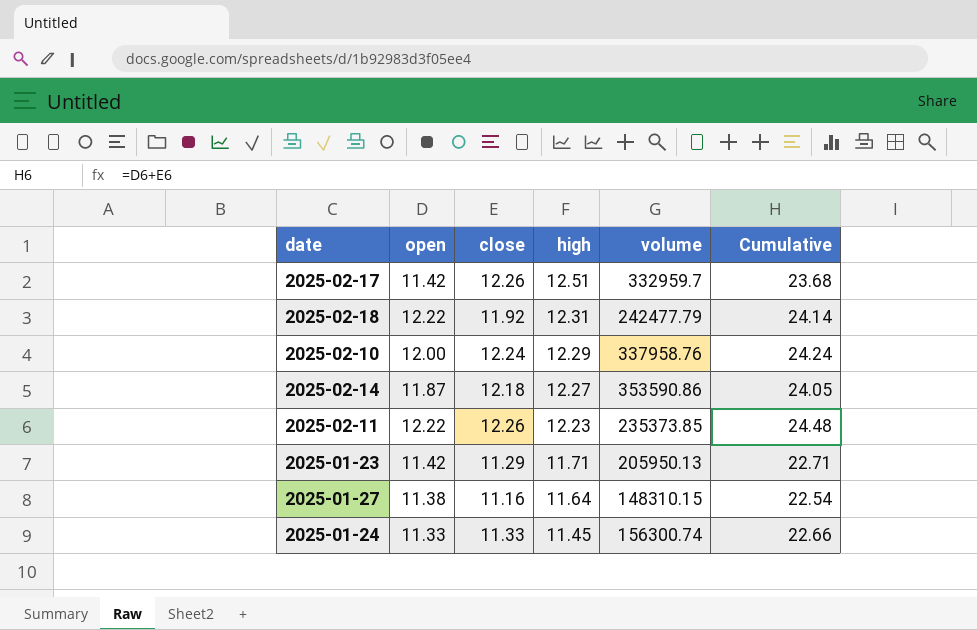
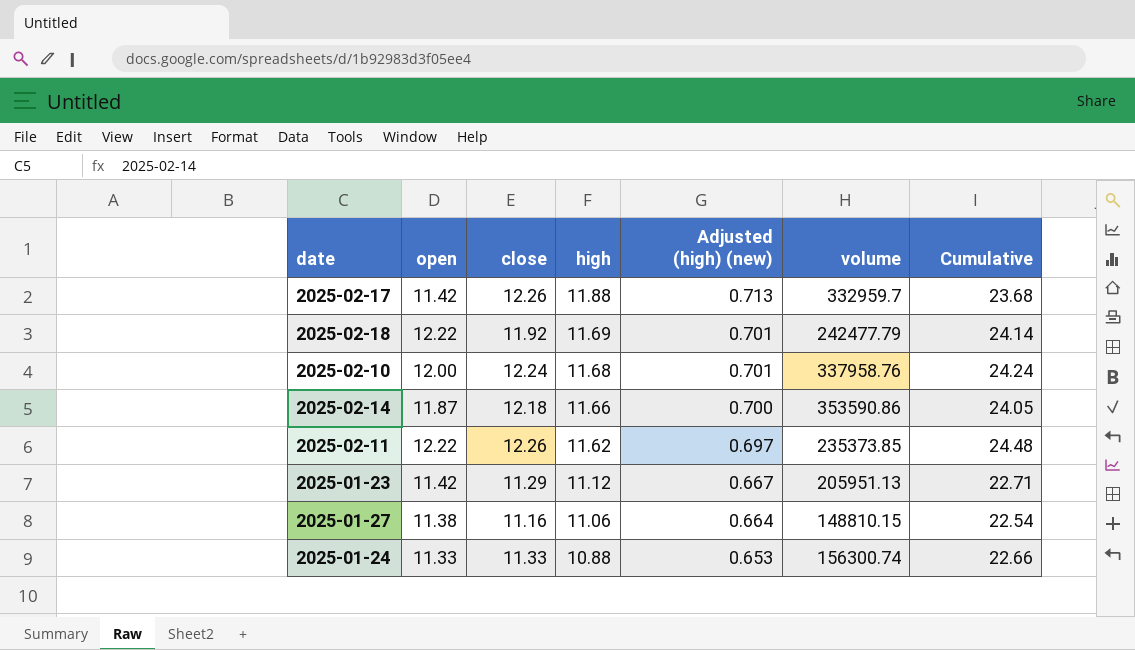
column Adjusted (high) (new) | formula: none -> [high] * 0.06
2025-02-17 | high: 12.51 -> 11.88
2025-02-18 | high: 12.31 -> 11.69
2025-02-10 | high: 12.29 -> 11.68
2025-02-14 | high: 12.27 -> 11.66
2025-02-11 | high: 12.23 -> 11.62
2025-01-23 | high: 11.71 -> 11.12
2025-01-23 | volume: 205950.13 -> 205951.13
2025-01-27 | high: 11.64 -> 11.06
2025-01-27 | volume: 148310.15 -> 148810.15
2025-01-24 | high: 11.45 -> 10.88

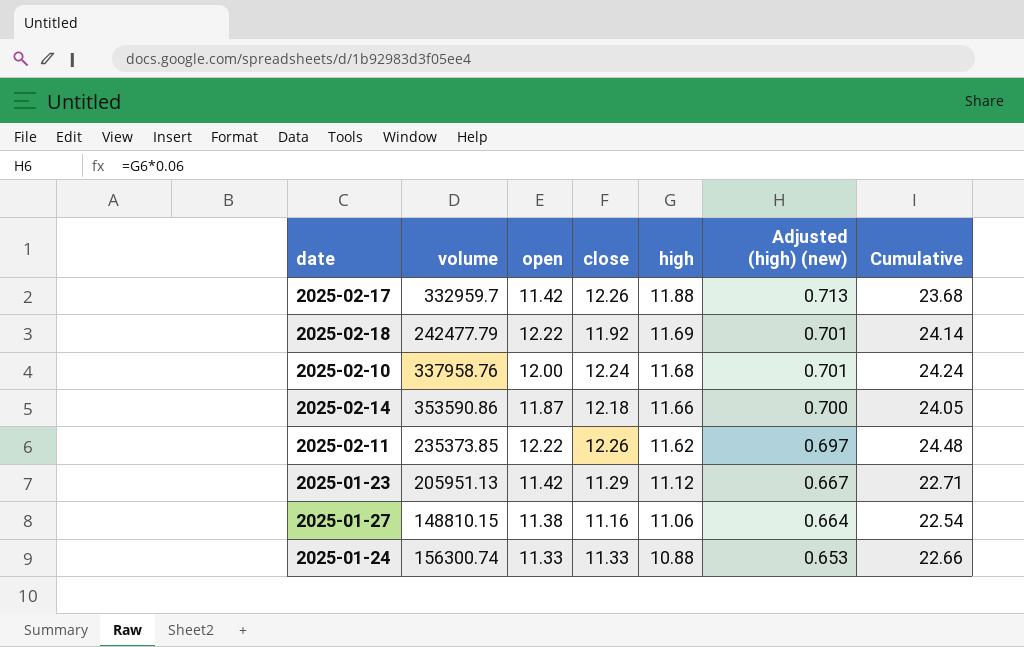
column volume | position: 6 -> 2

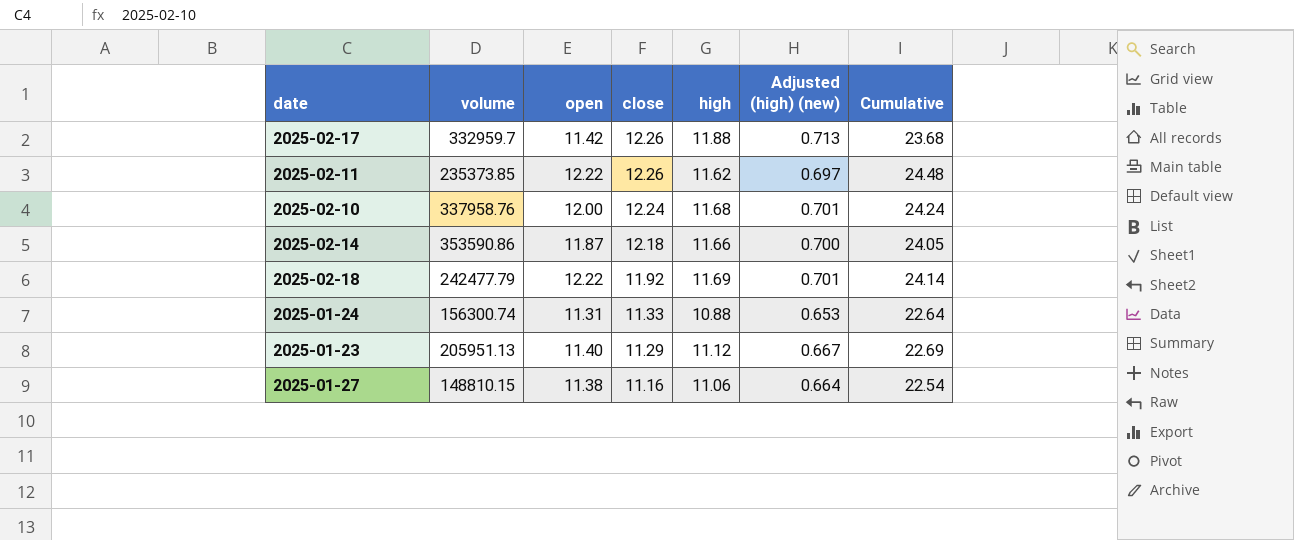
row order: high descending -> close descending
2025-01-24 | open: 11.33 -> 11.31
2025-01-24 | Cumulative: 22.66 -> 22.64
2025-01-23 | open: 11.42 -> 11.40
2025-01-23 | Cumulative: 22.71 -> 22.69

